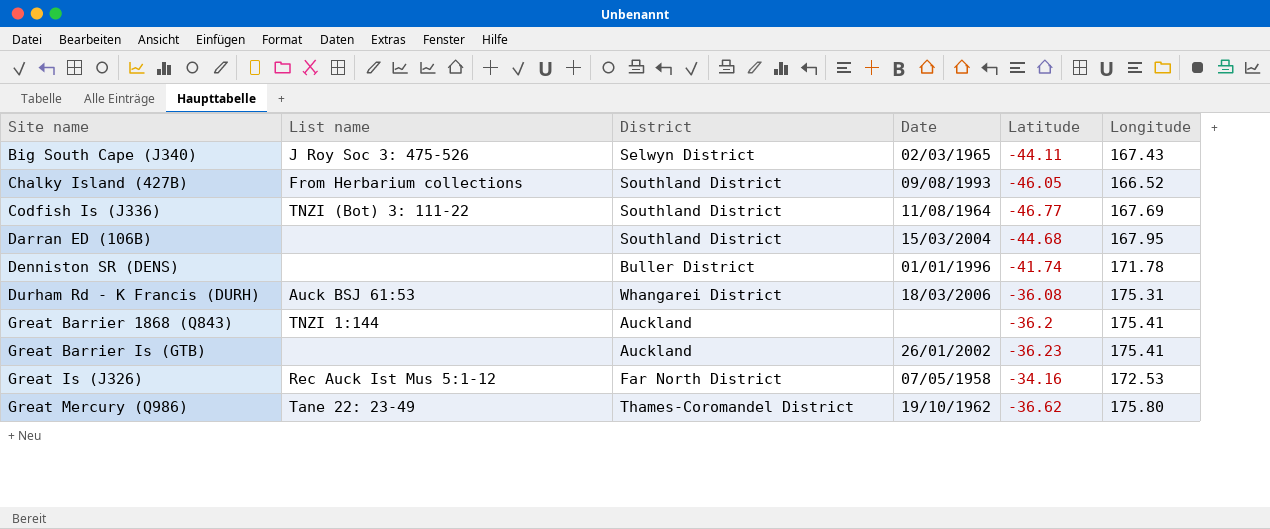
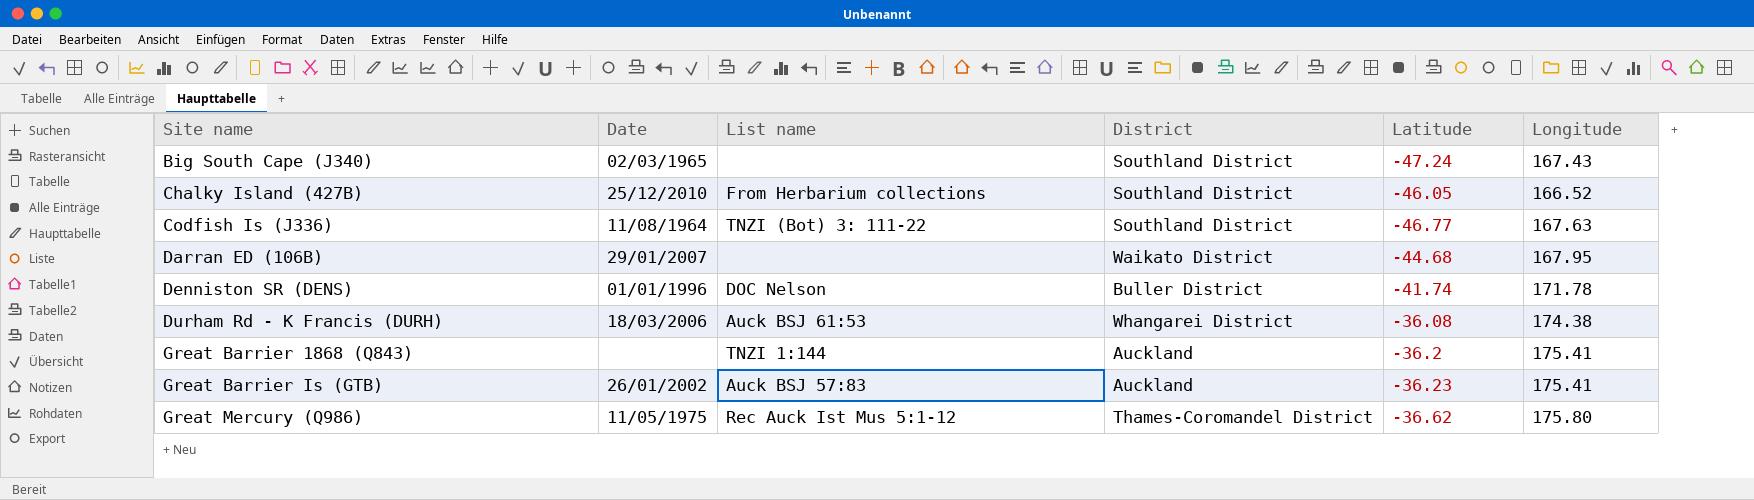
column Date | position: 4 -> 2
row Great Is (J326): Rec Auck Ist Mus 5:1-12 | Far North District | 07/05/1958 | -34.16 | 172.53 -> none
Big South Cape (J340) | List name: J Roy Soc 3: 475-526 -> none
Big South Cape (J340) | District: Selwyn District -> Southland District
Big South Cape (J340) | Latitude: -44.11 -> -47.24
Chalky Island (427B) | Date: 09/08/1993 -> 25/12/2010
Codfish Is (J336) | Longitude: 167.69 -> 167.63
Darran ED (106B) | Date: 15/03/2004 -> 29/01/2007
Darran ED (106B) | District: Southland District -> Waikato District
Denniston SR (DENS) | List name: none -> DOC Nelson
Durham Rd - K Francis (DURH) | Longitude: 175.31 -> 174.38
Great Barrier Is (GTB) | List name: none -> Auck BSJ 57:83
Great Mercury (Q986) | Date: 19/10/1962 -> 11/05/1975
Great Mercury (Q986) | List name: Tane 22: 23-49 -> Rec Auck Ist Mus 5:1-12

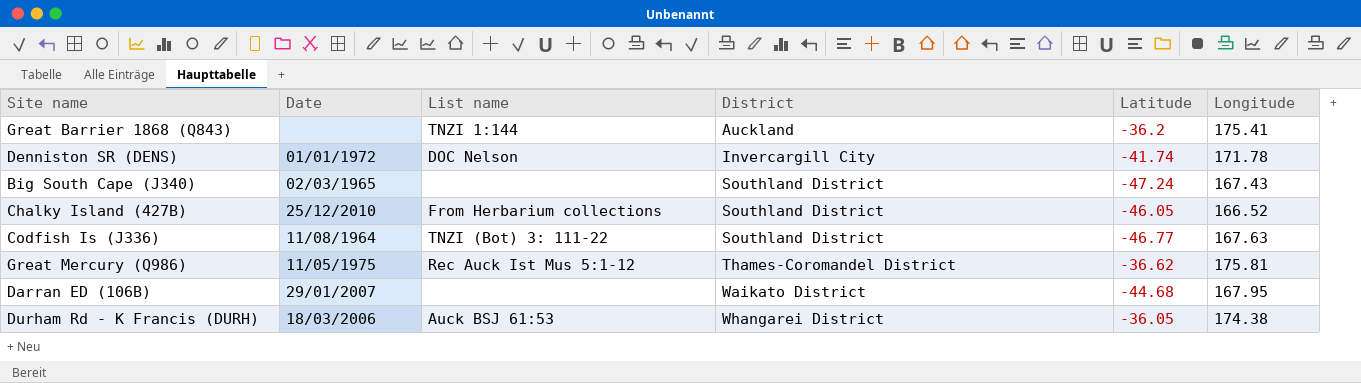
row order: Site name ascending -> District ascending
row Great Barrier Is (GTB): 26/01/2002 | Auck BSJ 57:83 | Auckland | -36.23 | 175.41 -> none
Denniston SR (DENS) | Date: 01/01/1996 -> 01/01/1972
Denniston SR (DENS) | District: Buller District -> Invercargill City
Great Mercury (Q986) | Longitude: 175.80 -> 175.81
Durham Rd - K Francis (DURH) | Latitude: -36.08 -> -36.05

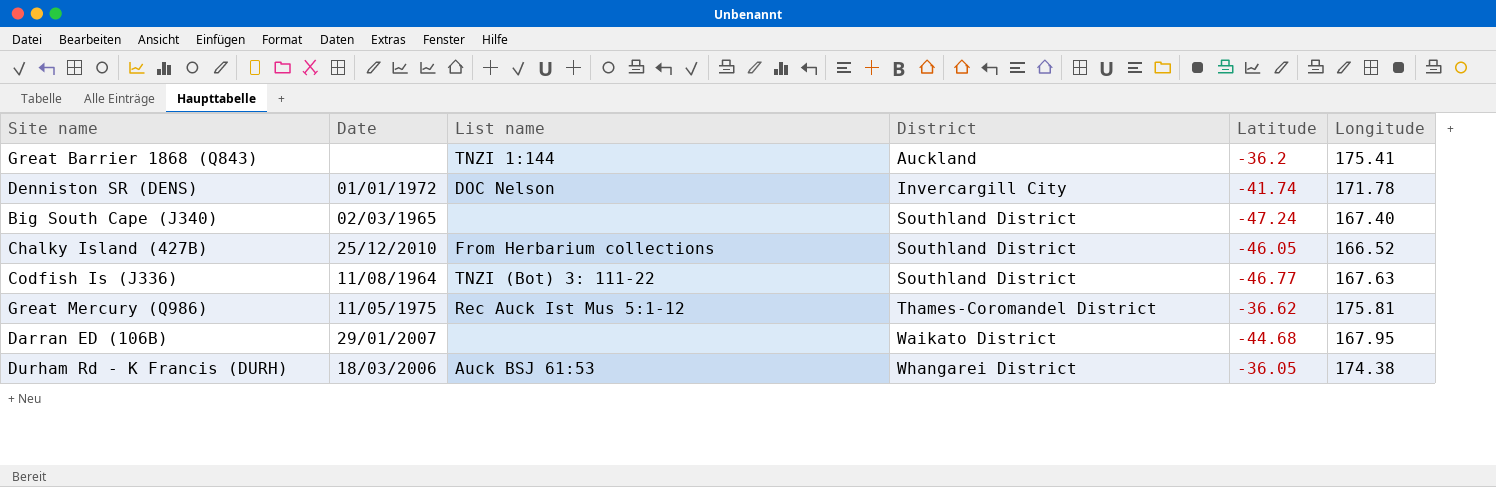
Big South Cape (J340) | Longitude: 167.43 -> 167.40

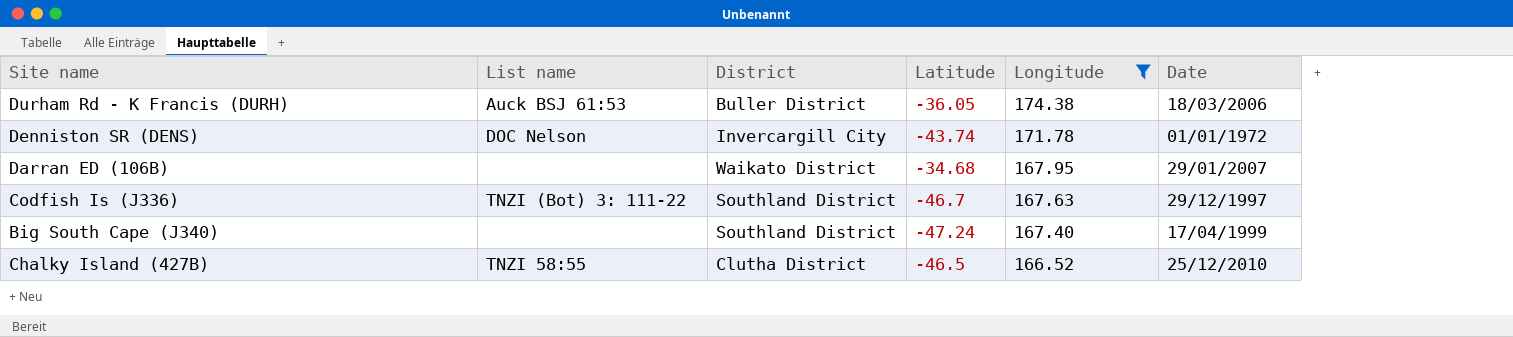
filter: none -> Longitude <= 174.38
row order: District ascending -> Longitude descending
column Date | position: 2 -> 6
Durham Rd - K Francis (DURH) | District: Whangarei District -> Buller District
Denniston SR (DENS) | Latitude: -41.74 -> -43.74
Darran ED (106B) | Latitude: -44.68 -> -34.68
Codfish Is (J336) | Latitude: -46.77 -> -46.7
Codfish Is (J336) | Date: 11/08/1964 -> 29/12/1997
Big South Cape (J340) | Date: 02/03/1965 -> 17/04/1999
Chalky Island (427B) | List name: From Herbarium collections -> TNZI 58:55
Chalky Island (427B) | District: Southland District -> Clutha District
Chalky Island (427B) | Latitude: -46.05 -> -46.5

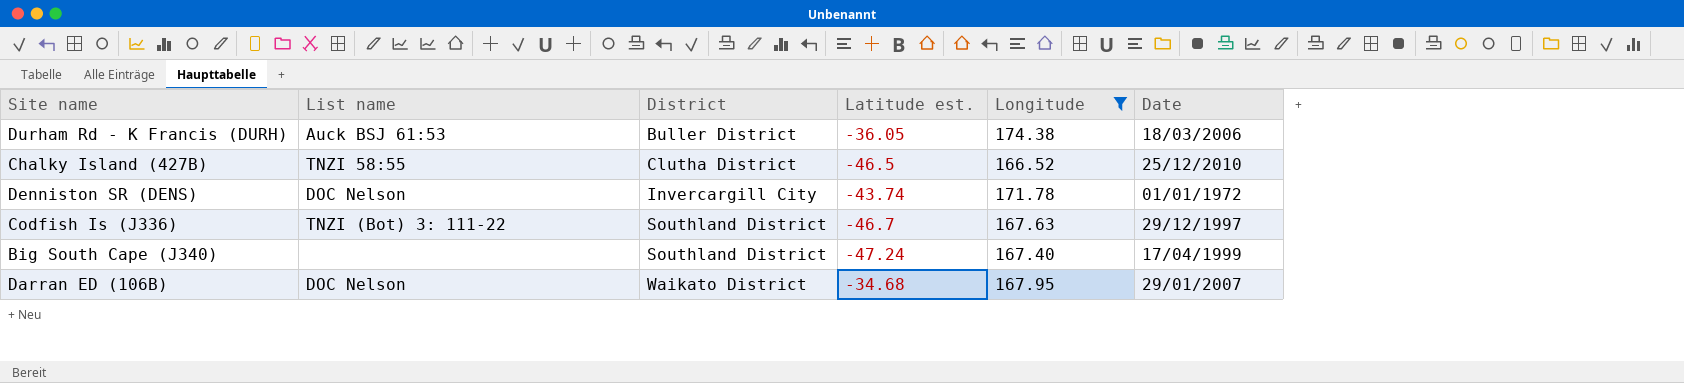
row order: Longitude descending -> District ascending
column name: Latitude -> Latitude est.
Darran ED (106B) | List name: none -> DOC Nelson

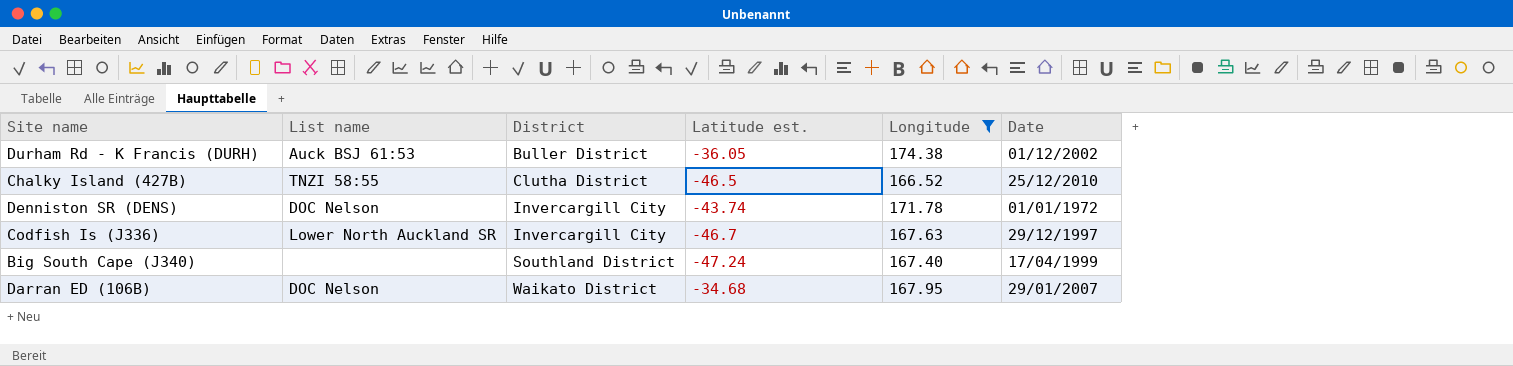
Durham Rd - K Francis (DURH) | Date: 18/03/2006 -> 01/12/2002
Codfish Is (J336) | List name: TNZI (Bot) 3: 111-22 -> Lower North Auckland SR
Codfish Is (J336) | District: Southland District -> Invercargill City

